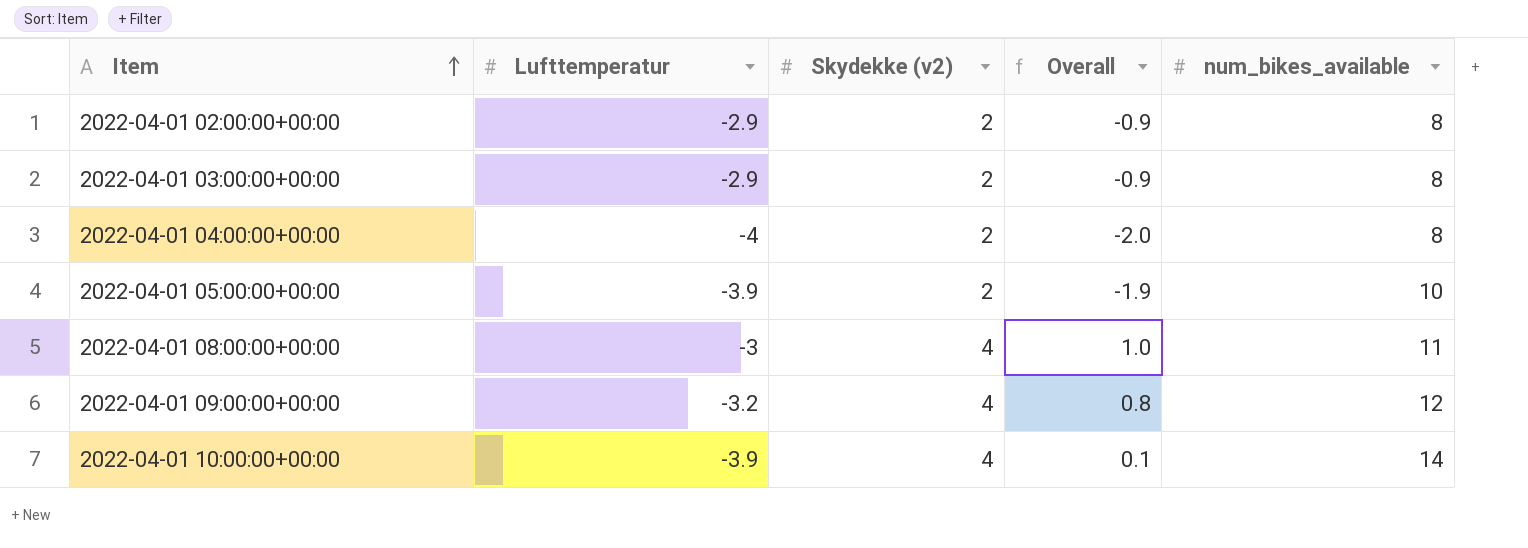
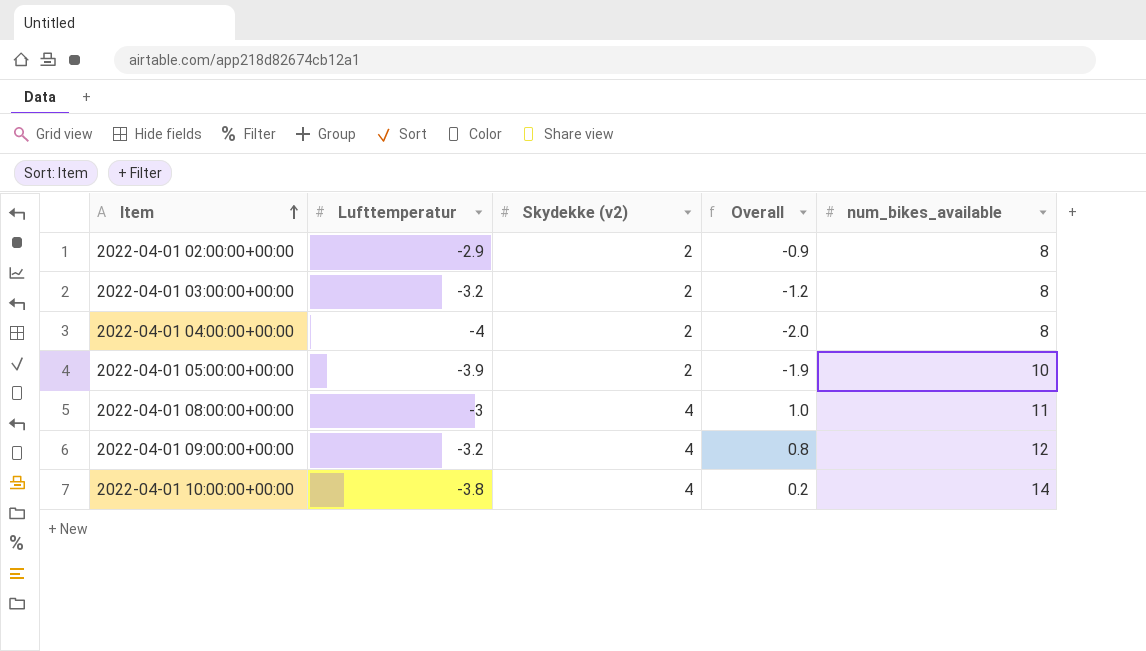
2022-04-01 03:00:00+00:00 | Lufttemperatur: -2.9 -> -3.2
2022-04-01 03:00:00+00:00 | Overall: -0.9 -> -1.2
2022-04-01 10:00:00+00:00 | Lufttemperatur: -3.9 -> -3.8
2022-04-01 10:00:00+00:00 | Overall: 0.1 -> 0.2

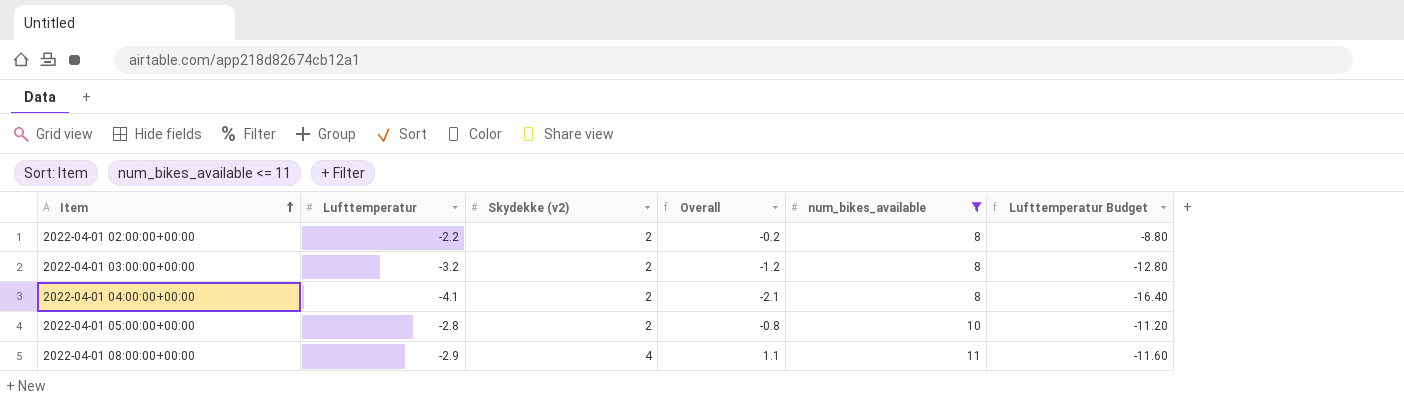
filter: none -> num_bikes_available <= 11
column Lufttemperatur Budget | formula: none -> [Lufttemperatur] * 4
2022-04-01 02:00:00+00:00 | Lufttemperatur: -2.9 -> -2.2
2022-04-01 02:00:00+00:00 | Overall: -0.9 -> -0.2
2022-04-01 04:00:00+00:00 | Lufttemperatur: -4 -> -4.1
2022-04-01 04:00:00+00:00 | Overall: -2.0 -> -2.1
2022-04-01 05:00:00+00:00 | Lufttemperatur: -3.9 -> -2.8
2022-04-01 05:00:00+00:00 | Overall: -1.9 -> -0.8
2022-04-01 08:00:00+00:00 | Lufttemperatur: -3 -> -2.9
2022-04-01 08:00:00+00:00 | Overall: 1.0 -> 1.1

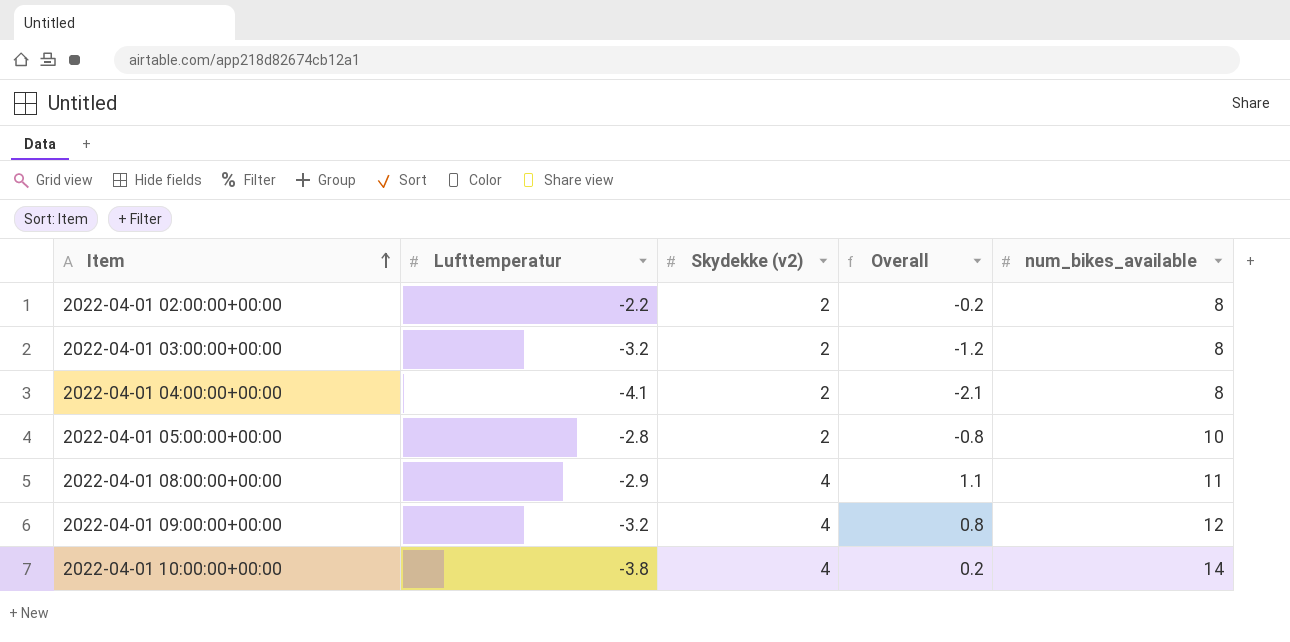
filter: num_bikes_available <= 11 -> none
column Lufttemperatur Budget | formula: [Lufttemperatur] * 4 -> none

